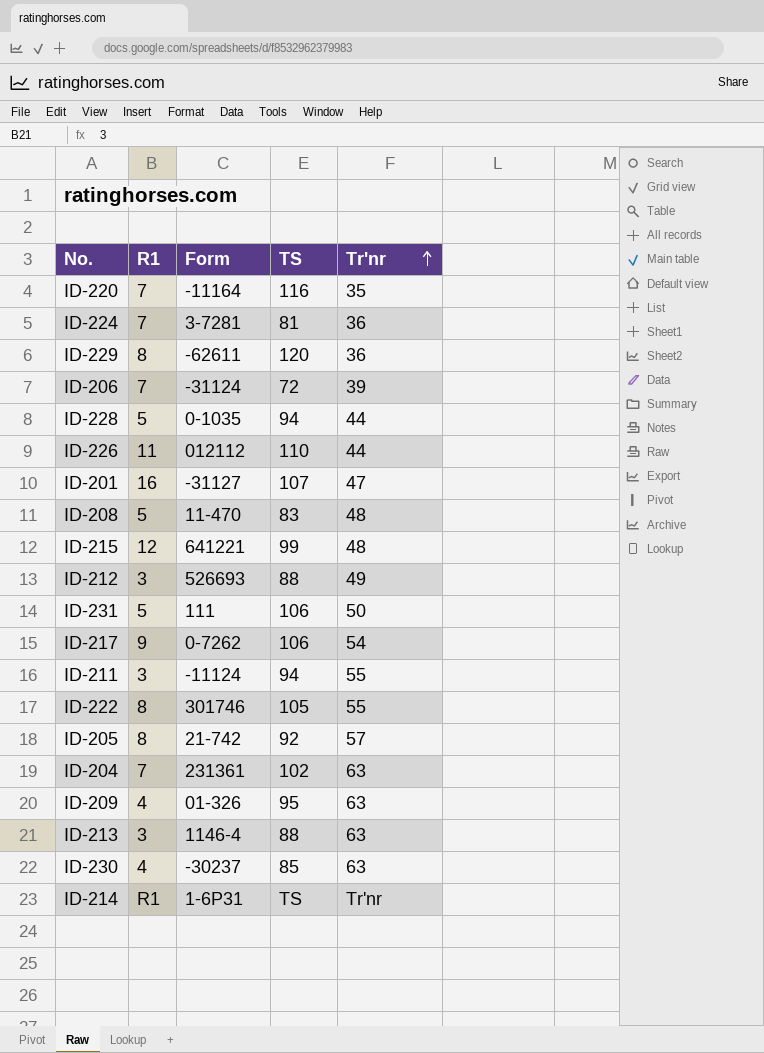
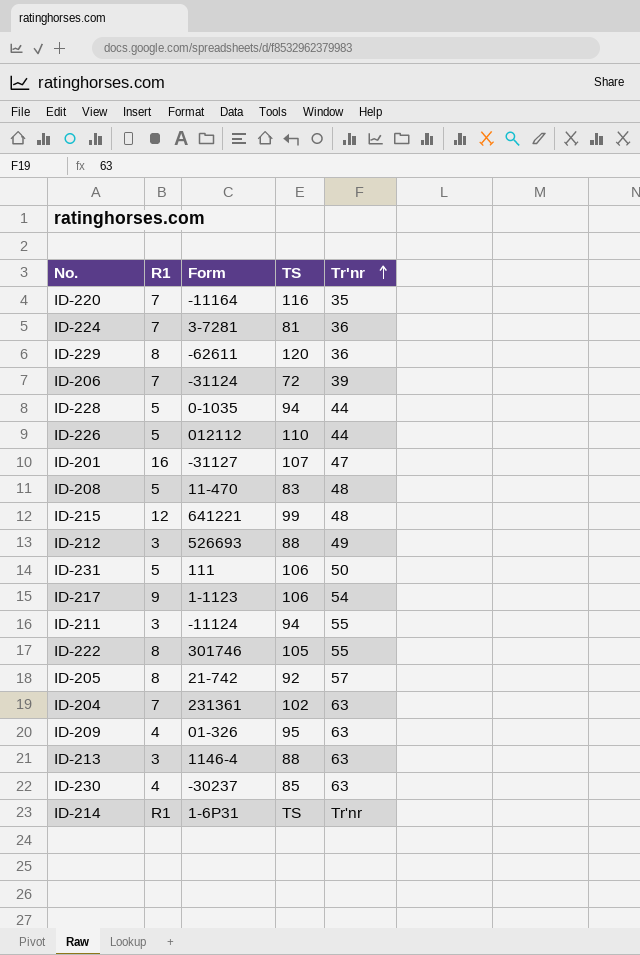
ID-226 | R1: 11 -> 5
ID-217 | Form: 0-7262 -> 1-1123

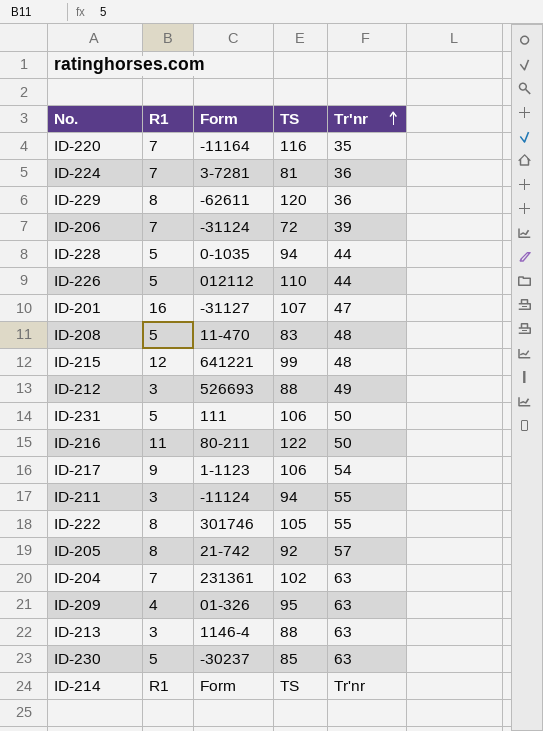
row ID-216: none -> 11 | 80-211 | 122 | 50
ID-230 | R1: 4 -> 5
ID-214 | Form: 1-6P31 -> Form

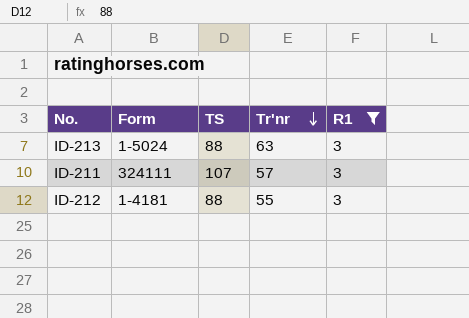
filter: none -> R1 = 3
row order: Tr'nr ascending -> Tr'nr descending
column R1 | position: 2 -> 5
ID-213 | Form: 1146-4 -> 1-5024
ID-211 | Form: -11124 -> 324111
ID-211 | TS: 94 -> 107
ID-211 | Tr'nr: 55 -> 57
ID-212 | Form: 526693 -> 1-4181
ID-212 | Tr'nr: 49 -> 55

